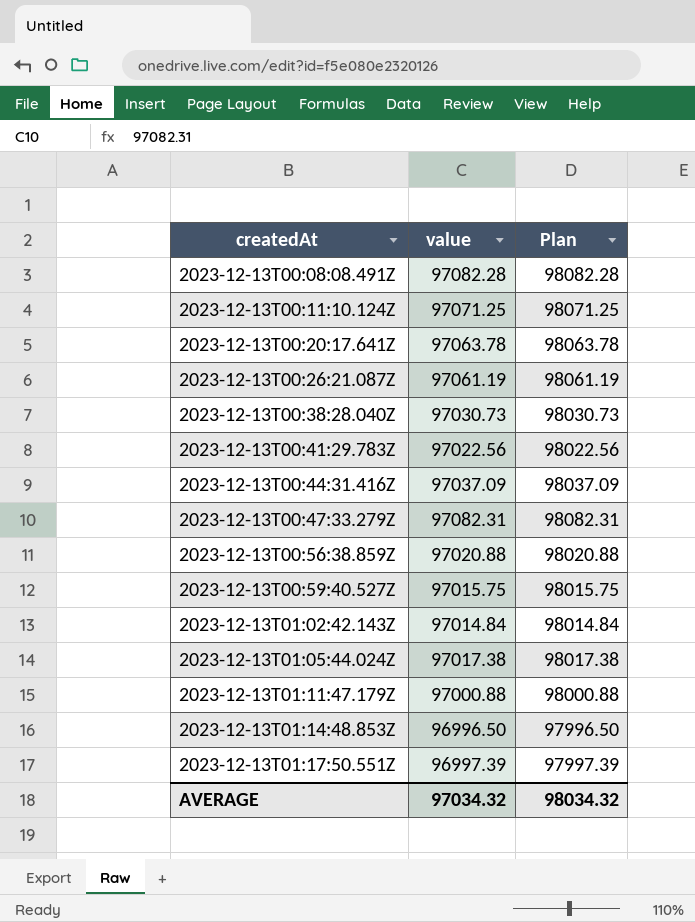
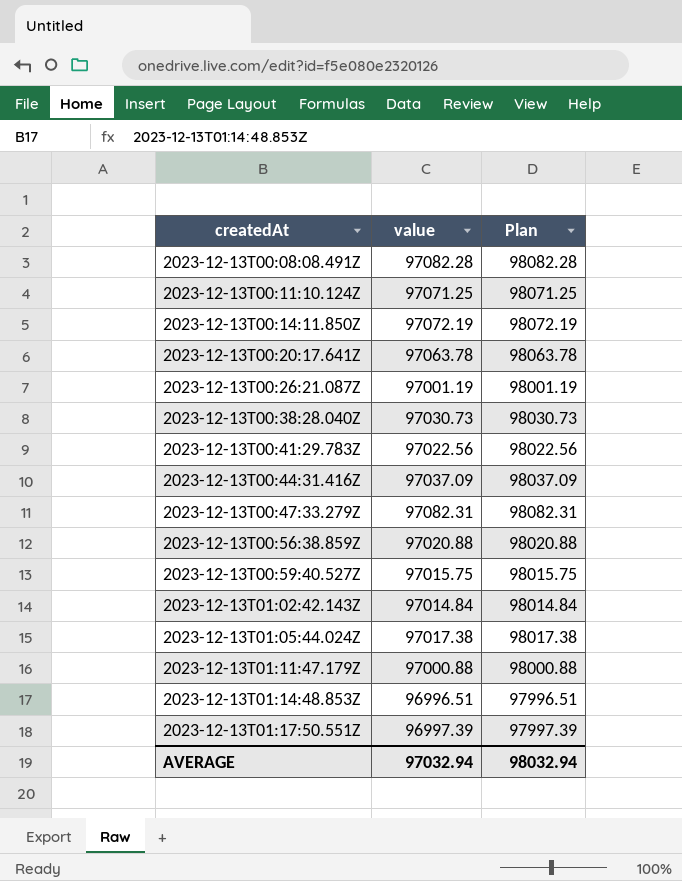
row 2023-12-13T00:14:11.850Z: none -> 97072.19 | 98072.19
2023-12-13T00:26:21.087Z | value: 97061.19 -> 97001.19
2023-12-13T00:26:21.087Z | Plan: 98061.19 -> 98001.19
2023-12-13T01:14:48.853Z | value: 96996.50 -> 96996.51
2023-12-13T01:14:48.853Z | Plan: 97996.50 -> 97996.51
AVERAGE | value: 97034.32 -> 97032.94
AVERAGE | Plan: 98034.32 -> 98032.94

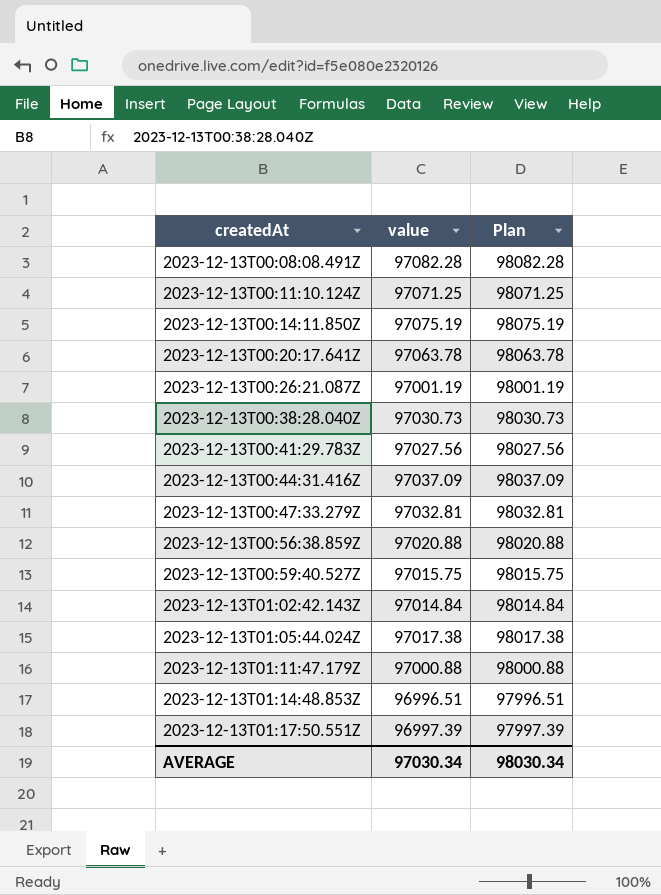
2023-12-13T00:14:11.850Z | value: 97072.19 -> 97075.19
2023-12-13T00:14:11.850Z | Plan: 98072.19 -> 98075.19
2023-12-13T00:41:29.783Z | value: 97022.56 -> 97027.56
2023-12-13T00:41:29.783Z | Plan: 98022.56 -> 98027.56
2023-12-13T00:47:33.279Z | value: 97082.31 -> 97032.81
2023-12-13T00:47:33.279Z | Plan: 98082.31 -> 98032.81
AVERAGE | value: 97032.94 -> 97030.34
AVERAGE | Plan: 98032.94 -> 98030.34

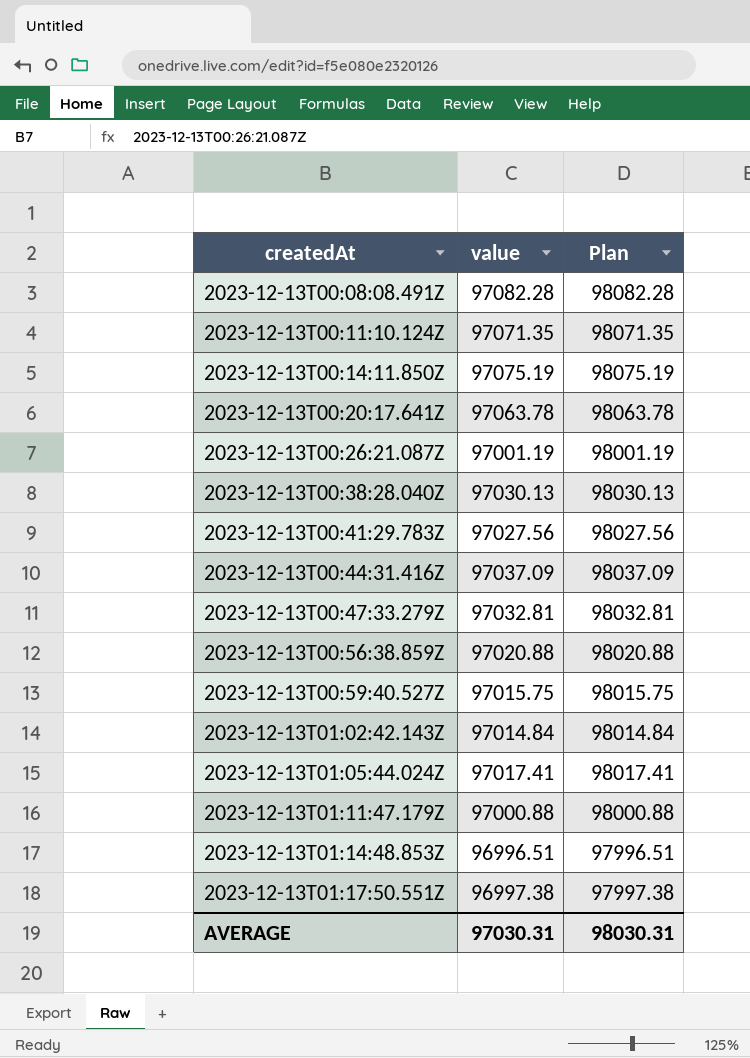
2023-12-13T00:11:10.124Z | value: 97071.25 -> 97071.35
2023-12-13T00:11:10.124Z | Plan: 98071.25 -> 98071.35
2023-12-13T00:38:28.040Z | value: 97030.73 -> 97030.13
2023-12-13T00:38:28.040Z | Plan: 98030.73 -> 98030.13
2023-12-13T01:05:44.024Z | value: 97017.38 -> 97017.41
2023-12-13T01:05:44.024Z | Plan: 98017.38 -> 98017.41
2023-12-13T01:17:50.551Z | value: 96997.39 -> 96997.38
2023-12-13T01:17:50.551Z | Plan: 97997.39 -> 97997.38
AVERAGE | value: 97030.34 -> 97030.31
AVERAGE | Plan: 98030.34 -> 98030.31

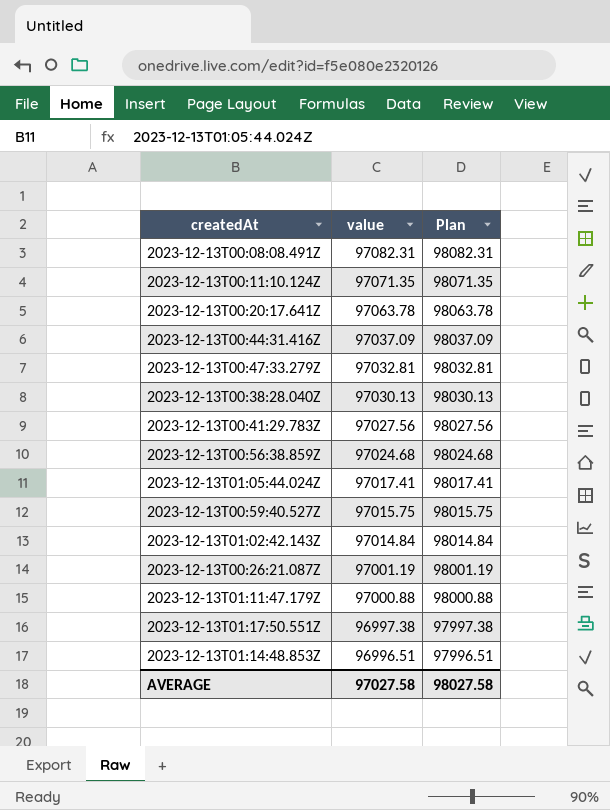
row order: createdAt ascending -> value descending
row 2023-12-13T00:14:11.850Z: 97075.19 | 98075.19 -> none
2023-12-13T00:08:08.491Z | value: 97082.28 -> 97082.31
2023-12-13T00:08:08.491Z | Plan: 98082.28 -> 98082.31
2023-12-13T00:56:38.859Z | value: 97020.88 -> 97024.68
2023-12-13T00:56:38.859Z | Plan: 98020.88 -> 98024.68
AVERAGE | value: 97030.31 -> 97027.58
AVERAGE | Plan: 98030.31 -> 98027.58

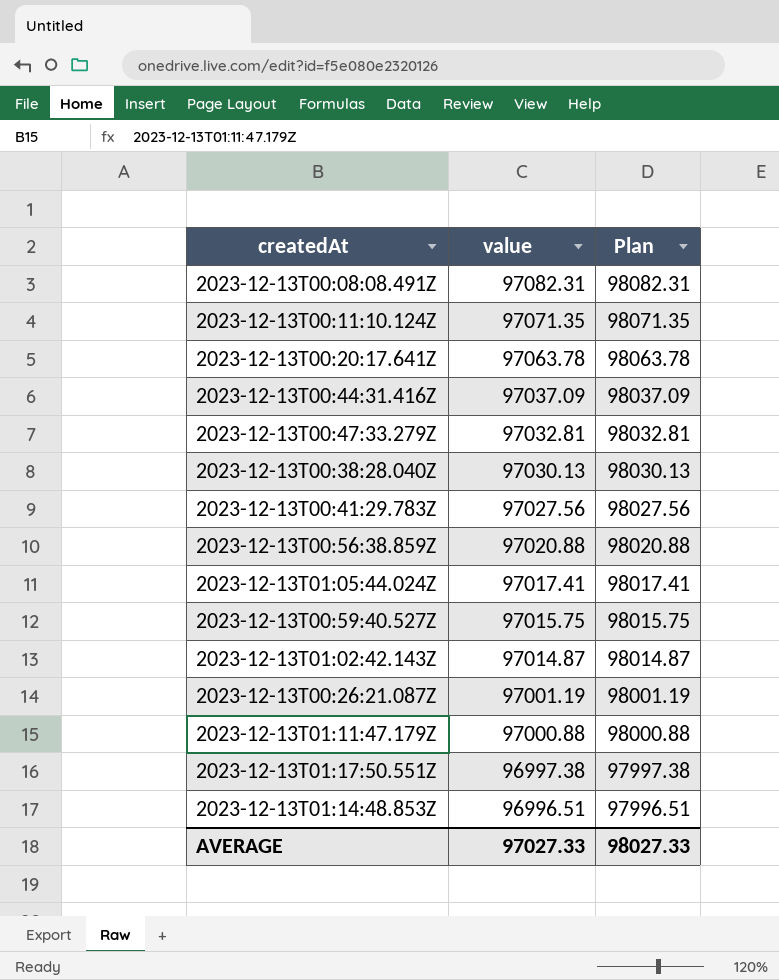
2023-12-13T00:56:38.859Z | value: 97024.68 -> 97020.88
2023-12-13T00:56:38.859Z | Plan: 98024.68 -> 98020.88
2023-12-13T01:02:42.143Z | value: 97014.84 -> 97014.87
2023-12-13T01:02:42.143Z | Plan: 98014.84 -> 98014.87
AVERAGE | value: 97027.58 -> 97027.33
AVERAGE | Plan: 98027.58 -> 98027.33

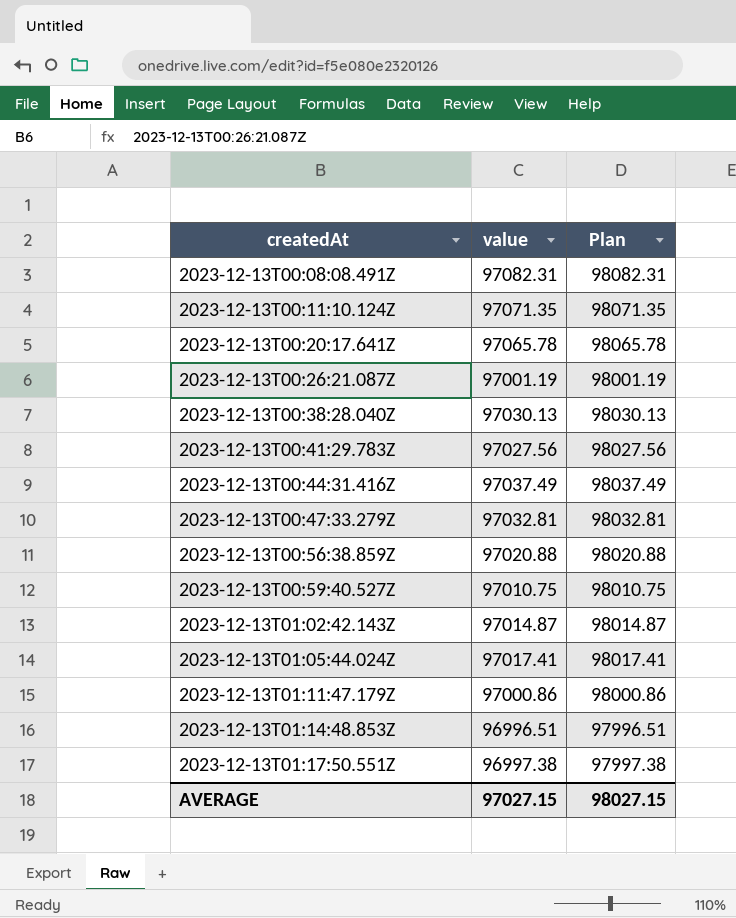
row order: value descending -> createdAt ascending
2023-12-13T00:20:17.641Z | value: 97063.78 -> 97065.78
2023-12-13T00:20:17.641Z | Plan: 98063.78 -> 98065.78
2023-12-13T00:44:31.416Z | value: 97037.09 -> 97037.49
2023-12-13T00:44:31.416Z | Plan: 98037.09 -> 98037.49
2023-12-13T00:59:40.527Z | value: 97015.75 -> 97010.75
2023-12-13T00:59:40.527Z | Plan: 98015.75 -> 98010.75
2023-12-13T01:11:47.179Z | value: 97000.88 -> 97000.86
2023-12-13T01:11:47.179Z | Plan: 98000.88 -> 98000.86
AVERAGE | value: 97027.33 -> 97027.15
AVERAGE | Plan: 98027.33 -> 98027.15

